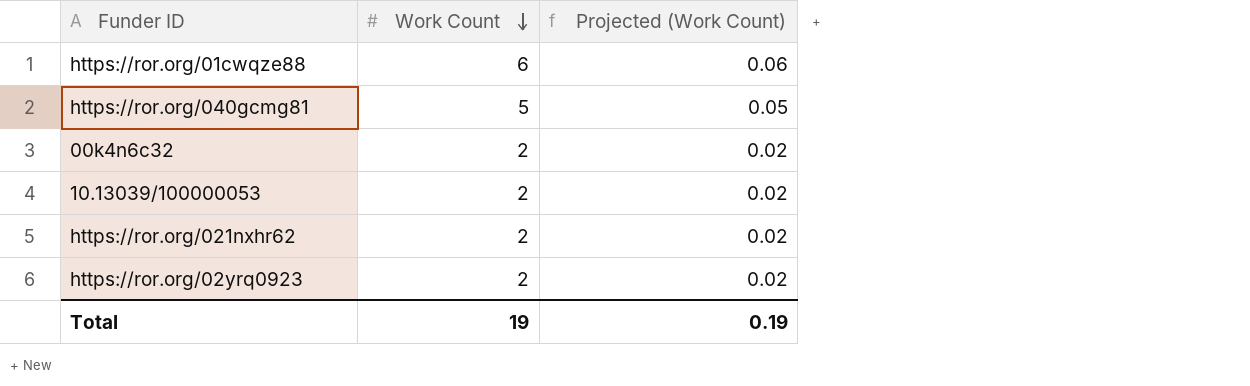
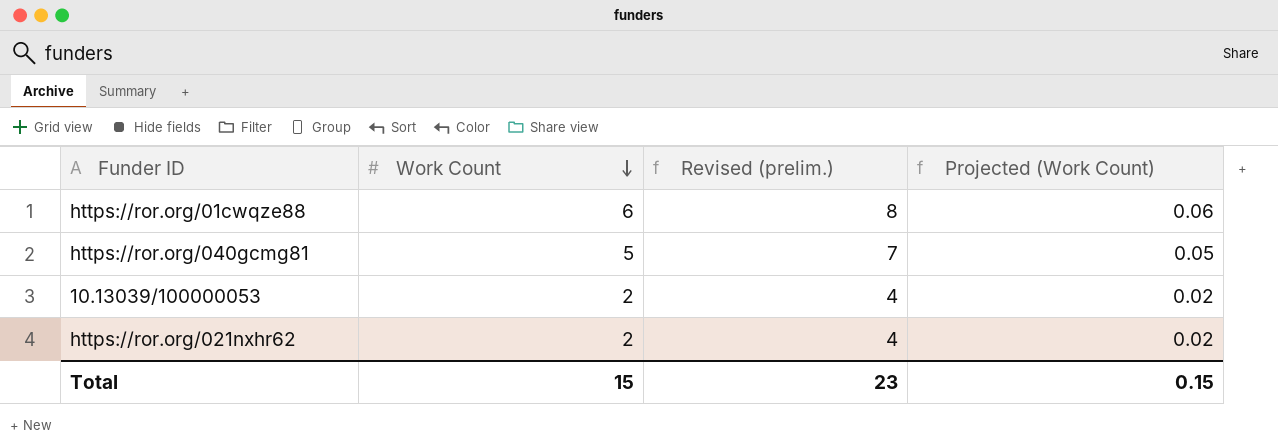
column Revised (prelim.) | formula: none -> [Work Count] + 2
row 00k4n6c32: 2 | 0.02 -> none
row https://ror.org/02yrq0923: 2 | 0.02 -> none
Total | Work Count: 19 -> 15
Total | Projected (Work Count): 0.19 -> 0.15

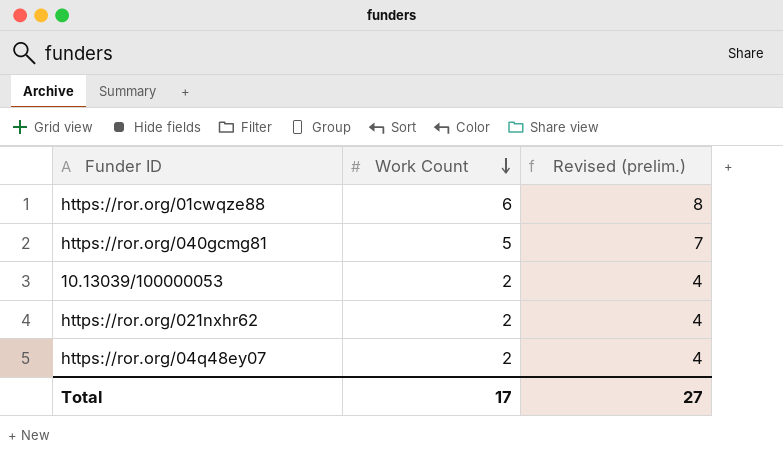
column Projected (Work Count) | formula: [Work Count] * 0.01 -> none
row https://ror.org/04q48ey07: none -> 2 | 4
Total | Work Count: 15 -> 17
Total | Revised (prelim.): 23 -> 27

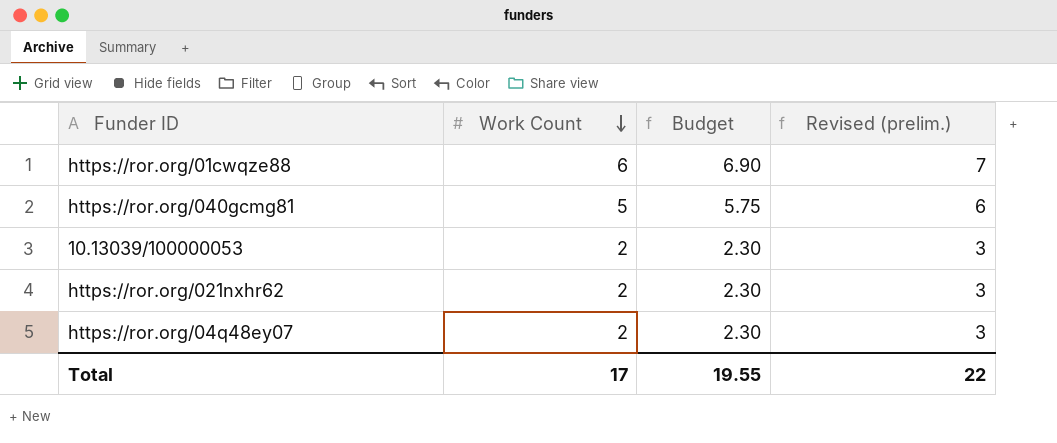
column Budget | formula: none -> [Work Count] * 1.15
column Revised (prelim.) | formula: [Work Count] + 2 -> [Work Count] + 1
Total | Revised (prelim.): 27 -> 22

